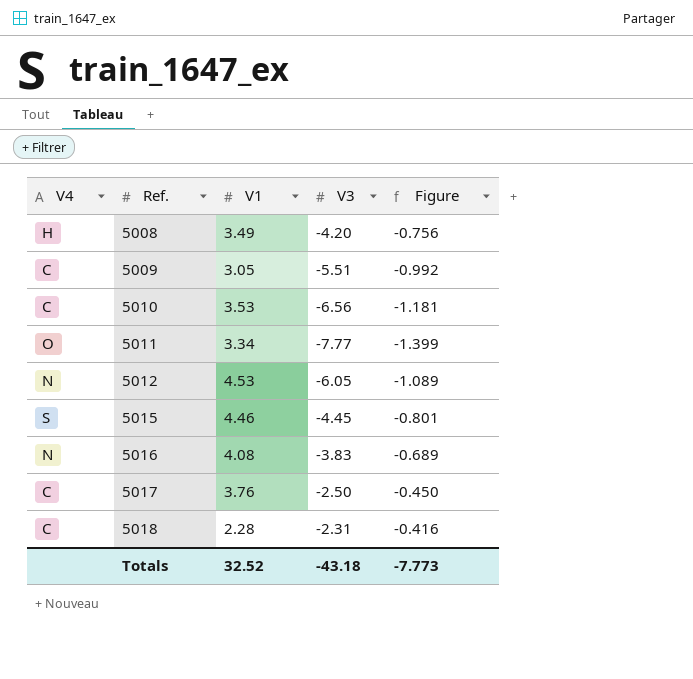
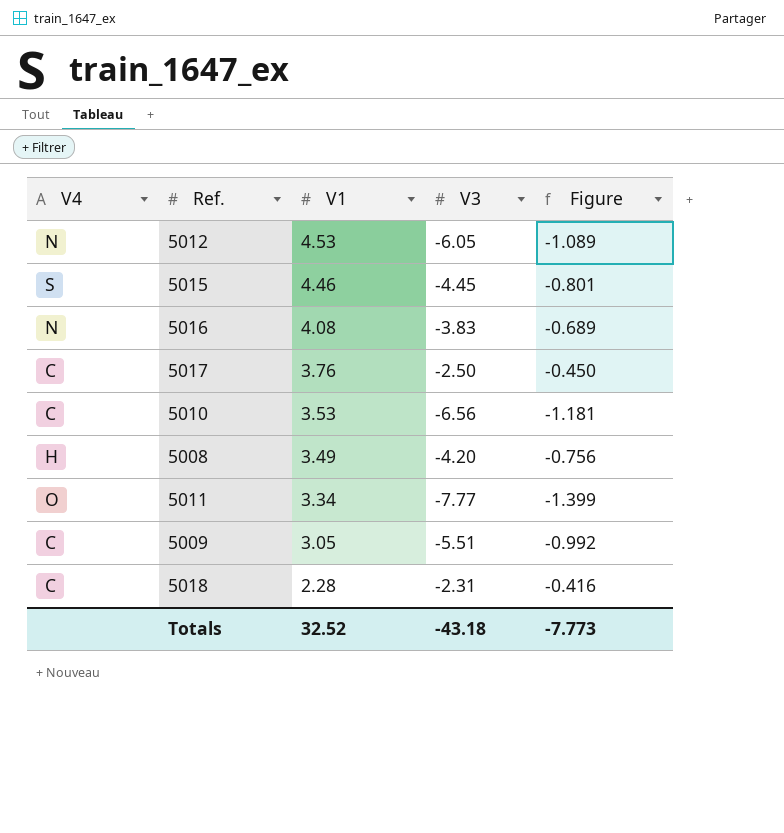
row order: Ref. ascending -> V1 descending

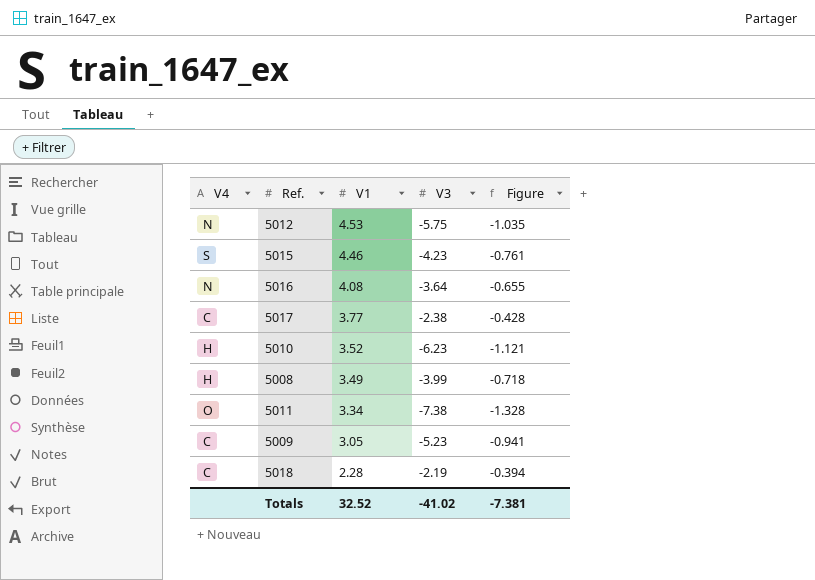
5012 | V3: -6.05 -> -5.75
5012 | Figure: -1.089 -> -1.035
5015 | V3: -4.45 -> -4.23
5015 | Figure: -0.801 -> -0.761
5016 | V3: -3.83 -> -3.64
5016 | Figure: -0.689 -> -0.655
5017 | V1: 3.76 -> 3.77
5017 | V3: -2.50 -> -2.38
5017 | Figure: -0.450 -> -0.428
5010 | V4: C -> H
5010 | V1: 3.53 -> 3.52
5010 | V3: -6.56 -> -6.23
5010 | Figure: -1.181 -> -1.121
5008 | V3: -4.20 -> -3.99
5008 | Figure: -0.756 -> -0.718
5011 | V3: -7.77 -> -7.38
5011 | Figure: -1.399 -> -1.328
5009 | V3: -5.51 -> -5.23
5009 | Figure: -0.992 -> -0.941
5018 | V3: -2.31 -> -2.19
5018 | Figure: -0.416 -> -0.394
Totals | V3: -43.18 -> -41.02
Totals | Figure: -7.773 -> -7.381

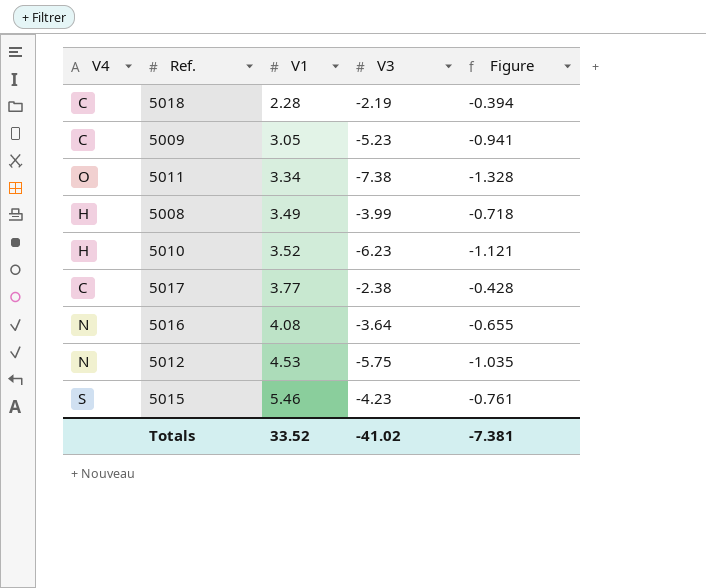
row order: V1 descending -> V1 ascending
5015 | V1: 4.46 -> 5.46
Totals | V1: 32.52 -> 33.52

